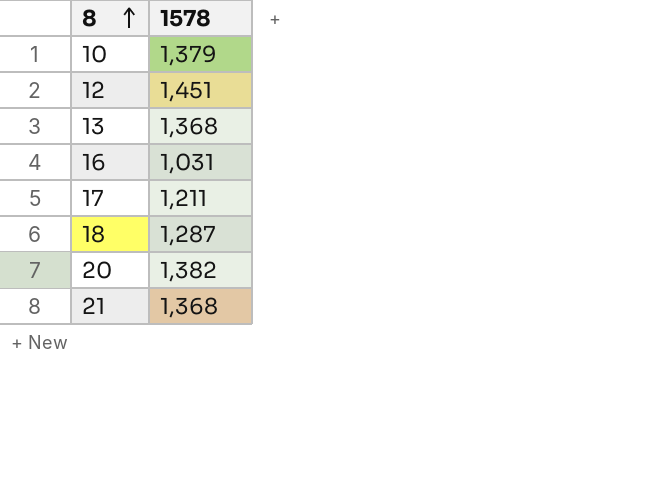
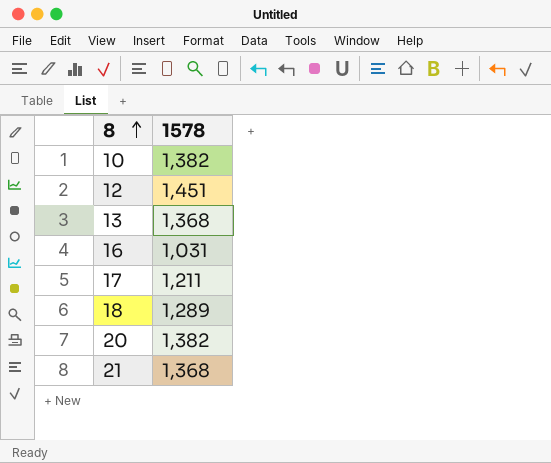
10 | 1578: 1,379 -> 1,382
18 | 1578: 1,287 -> 1,289

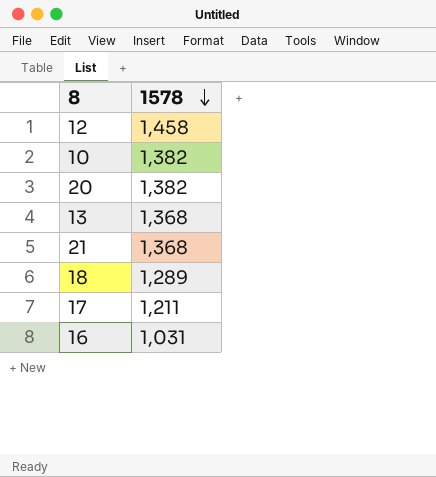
row order: 8 ascending -> 1578 descending
12 | 1578: 1,451 -> 1,458

